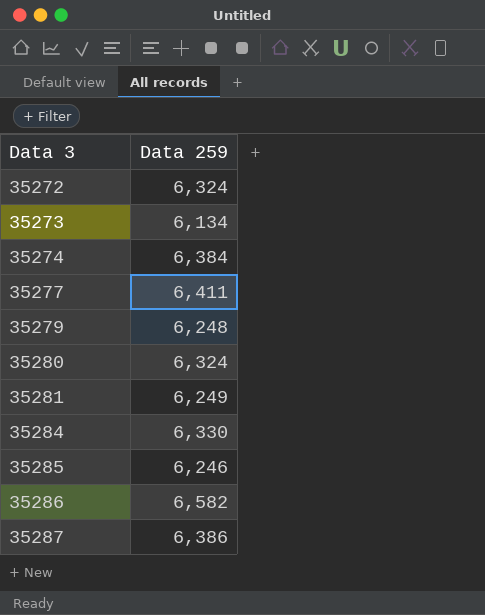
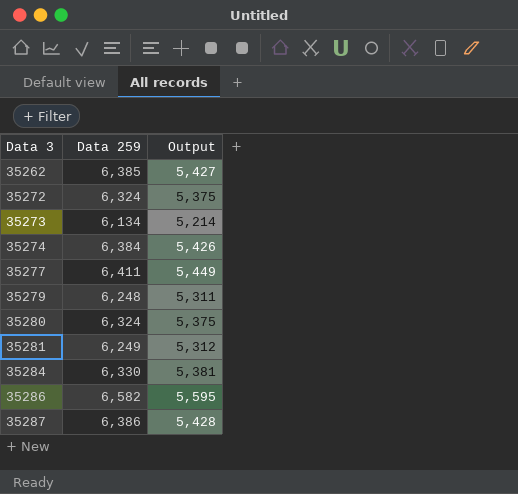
column Output | formula: none -> [Data 259] * 0.85
row 35285: 6,246 -> none
row 35262: none -> 6,385 | 5,427

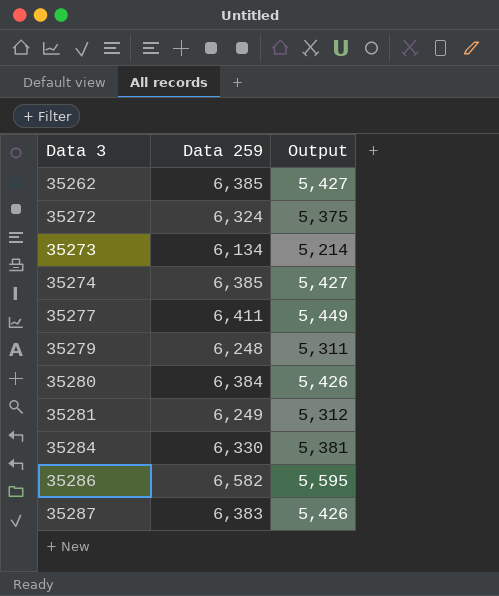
35274 | Data 259: 6,384 -> 6,385
35274 | Output: 5,426 -> 5,427
35280 | Data 259: 6,324 -> 6,384
35280 | Output: 5,375 -> 5,426
35287 | Data 259: 6,386 -> 6,383
35287 | Output: 5,428 -> 5,426

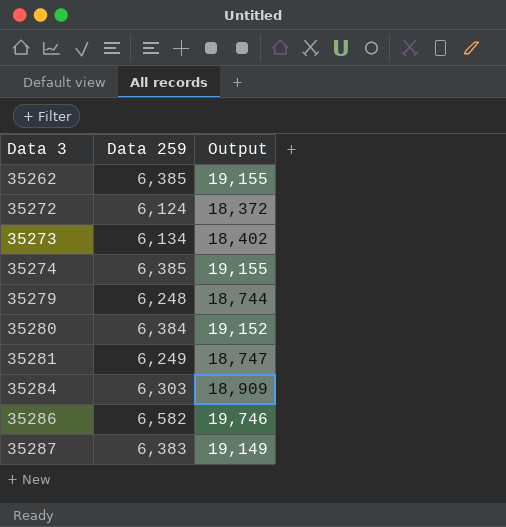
column Output | formula: [Data 259] * 0.85 -> [Data 259] * 3
row 35277: 6,411 | 5,449 -> none
35272 | Data 259: 6,324 -> 6,124
35284 | Data 259: 6,330 -> 6,303

